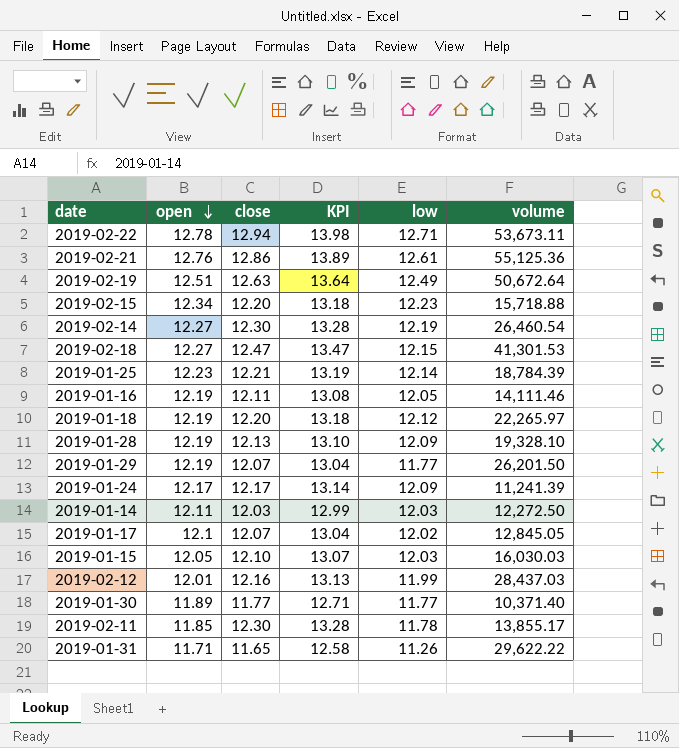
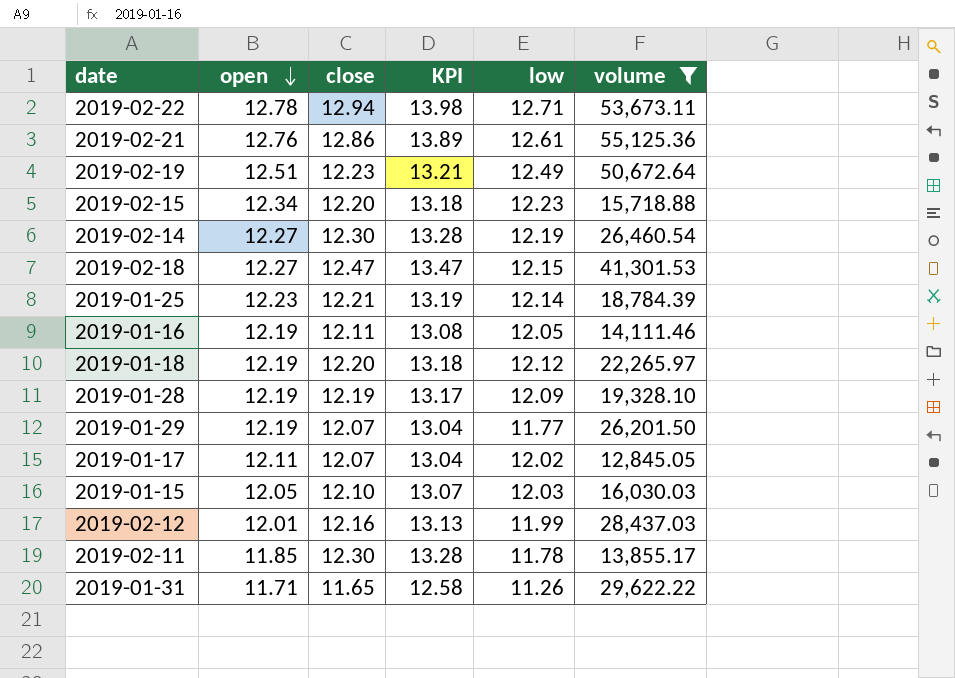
filter: none -> volume >= 12,845.05
2019-02-19 | close: 12.63 -> 12.23
2019-02-19 | KPI: 13.64 -> 13.21
2019-01-28 | close: 12.13 -> 12.19
2019-01-28 | KPI: 13.10 -> 13.17
2019-01-17 | open: 12.1 -> 12.11

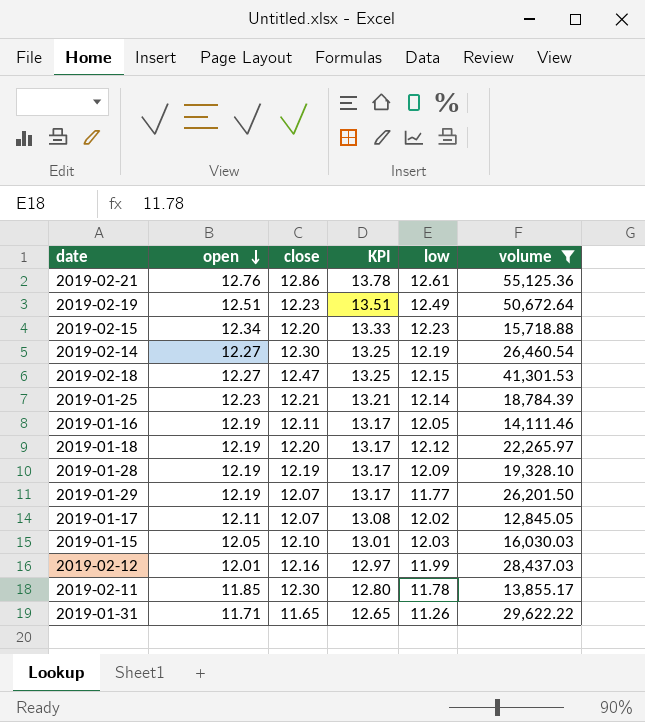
column KPI | formula: [close] * 1.08 -> [open] * 1.08
row 2019-02-22: 12.78 | 12.94 | 13.98 | 12.71 | 53,673.11 -> none

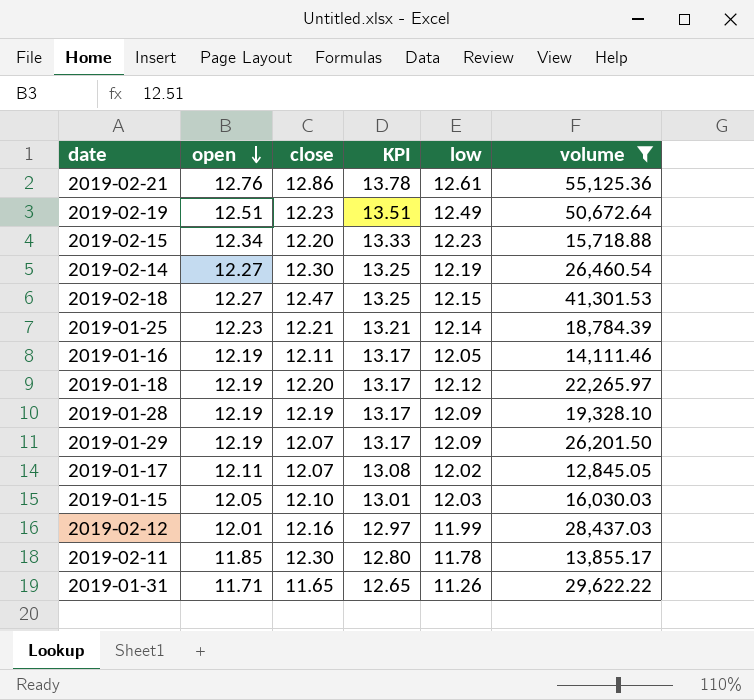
2019-01-29 | low: 11.77 -> 12.09

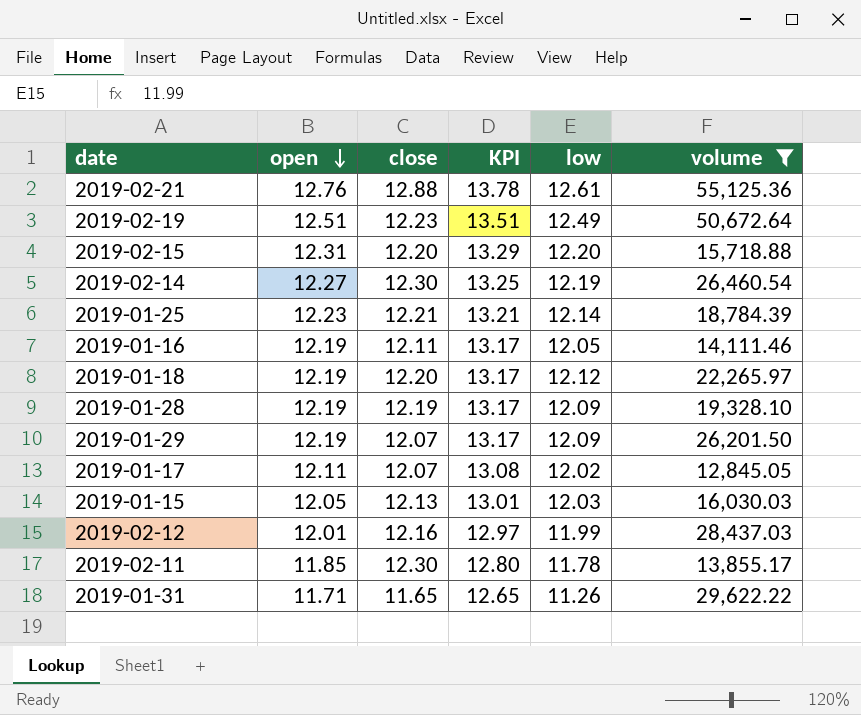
row 2019-02-18: 12.27 | 12.47 | 13.25 | 12.15 | 41,301.53 -> none
2019-02-21 | close: 12.86 -> 12.88
2019-02-15 | open: 12.34 -> 12.31
2019-02-15 | KPI: 13.33 -> 13.29
2019-02-15 | low: 12.23 -> 12.20
2019-01-15 | close: 12.10 -> 12.13

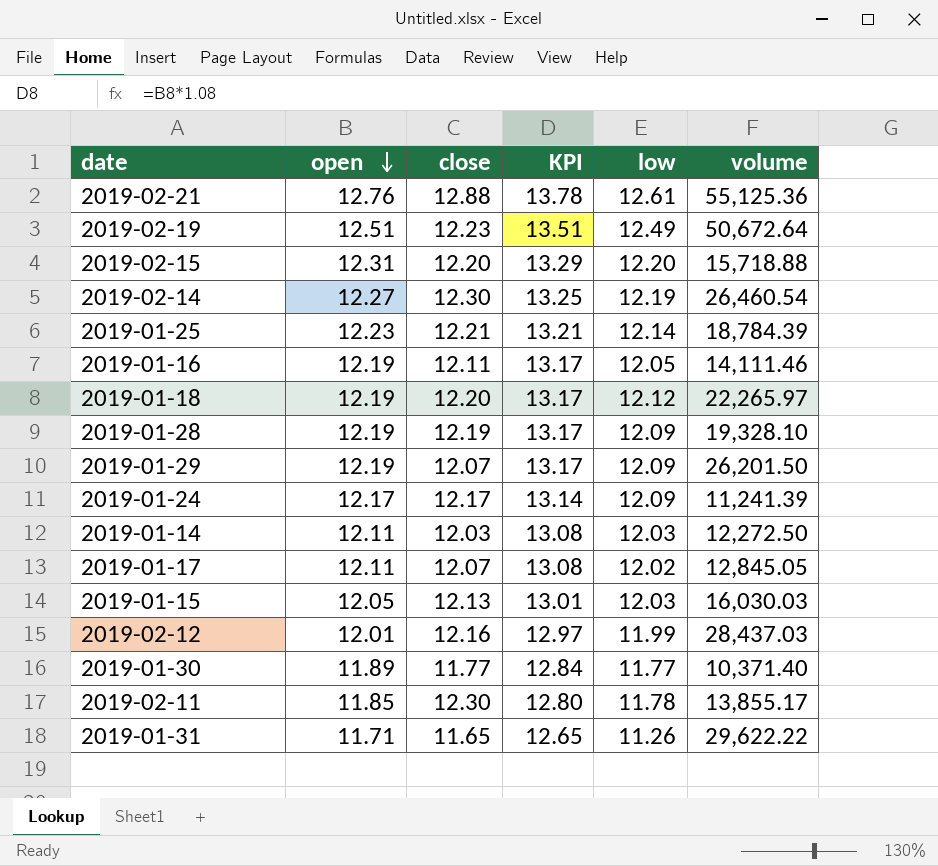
filter: volume >= 12,845.05 -> none

